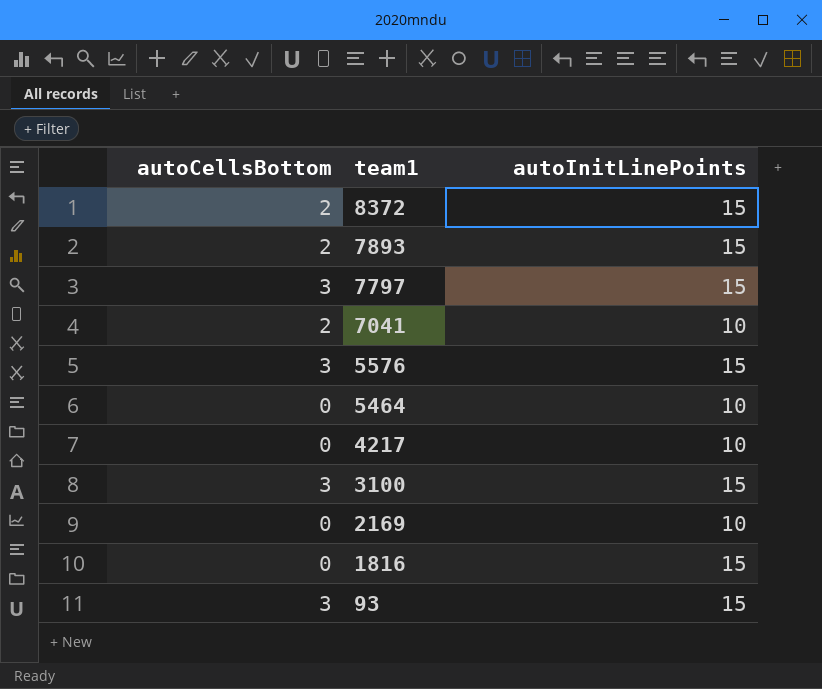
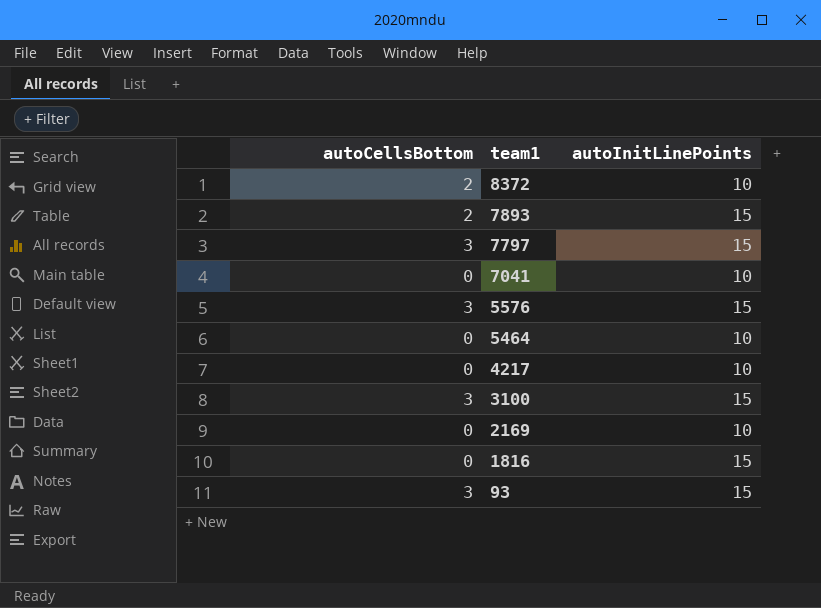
8372 | autoInitLinePoints: 15 -> 10
7041 | autoCellsBottom: 2 -> 0

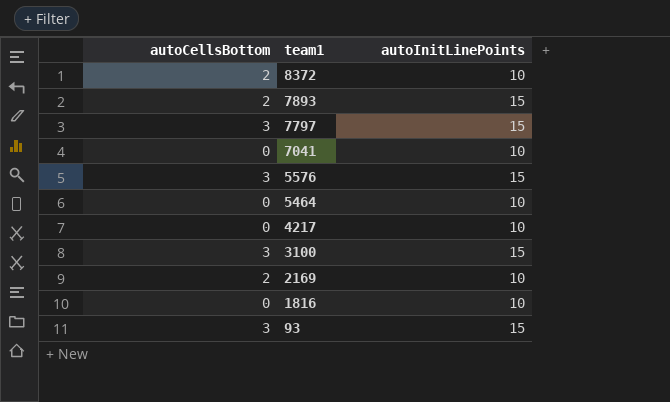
2169 | autoCellsBottom: 0 -> 2
1816 | autoInitLinePoints: 15 -> 10

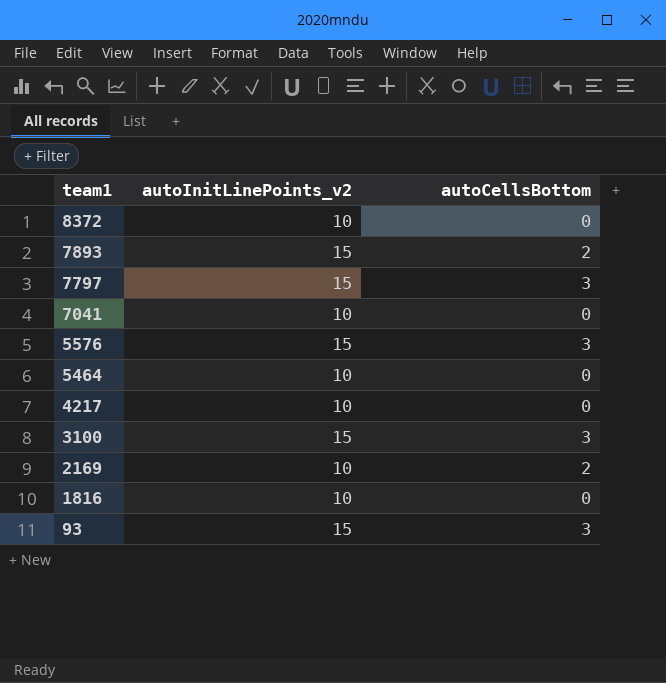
column name: autoInitLinePoints -> autoInitLinePoints_v2
column autoCellsBottom | position: 1 -> 3
8372 | autoCellsBottom: 2 -> 0

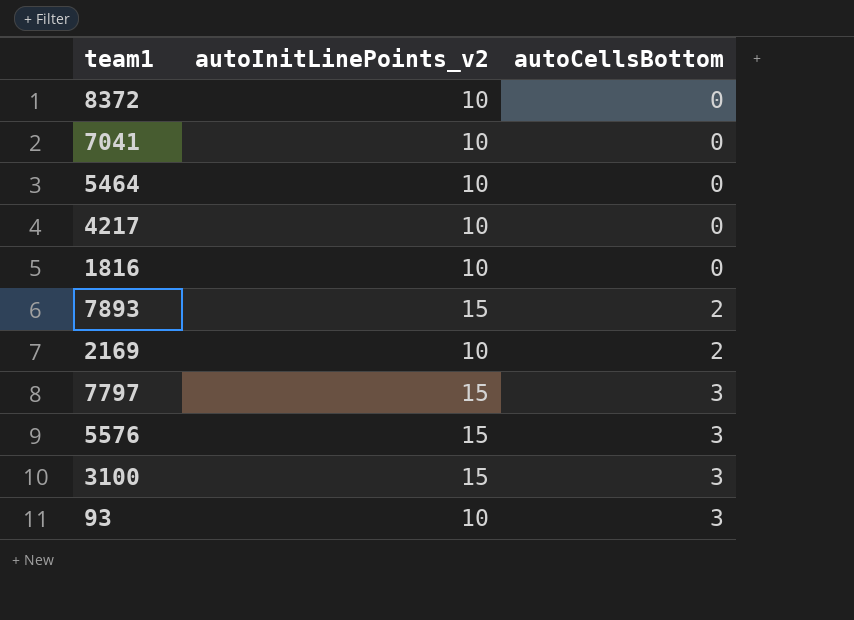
row order: team1 descending -> autoCellsBottom ascending
93 | autoInitLinePoints_v2: 15 -> 10

